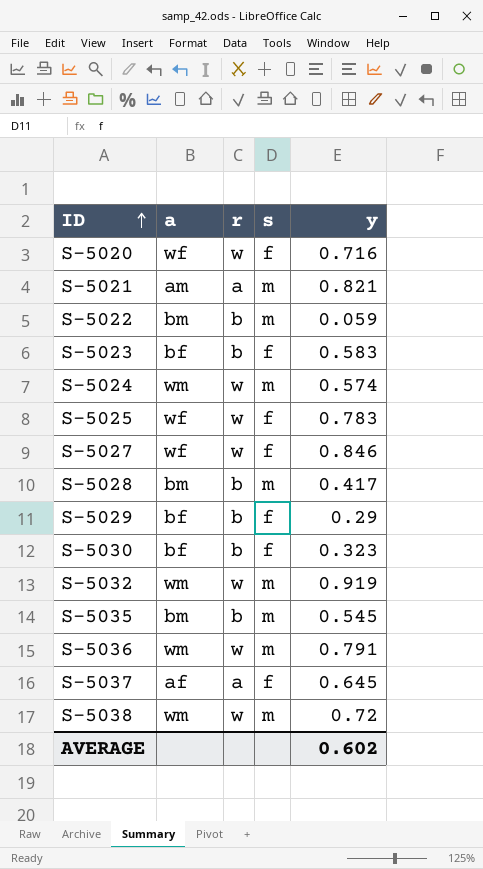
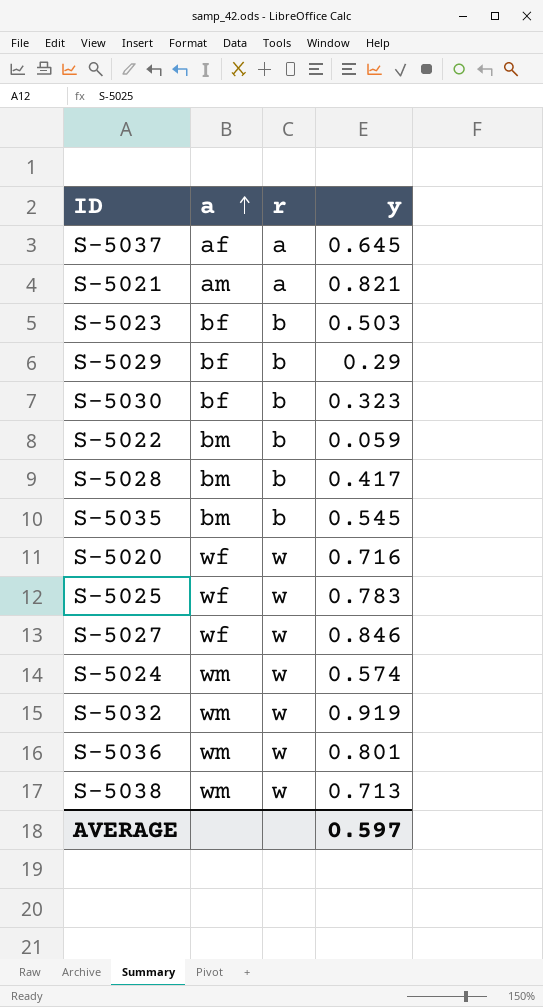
row order: ID ascending -> a ascending
column s | position: 4 -> none
S-5023 | y: 0.583 -> 0.503
S-5036 | y: 0.791 -> 0.801
S-5038 | y: 0.72 -> 0.713
AVERAGE | y: 0.602 -> 0.597

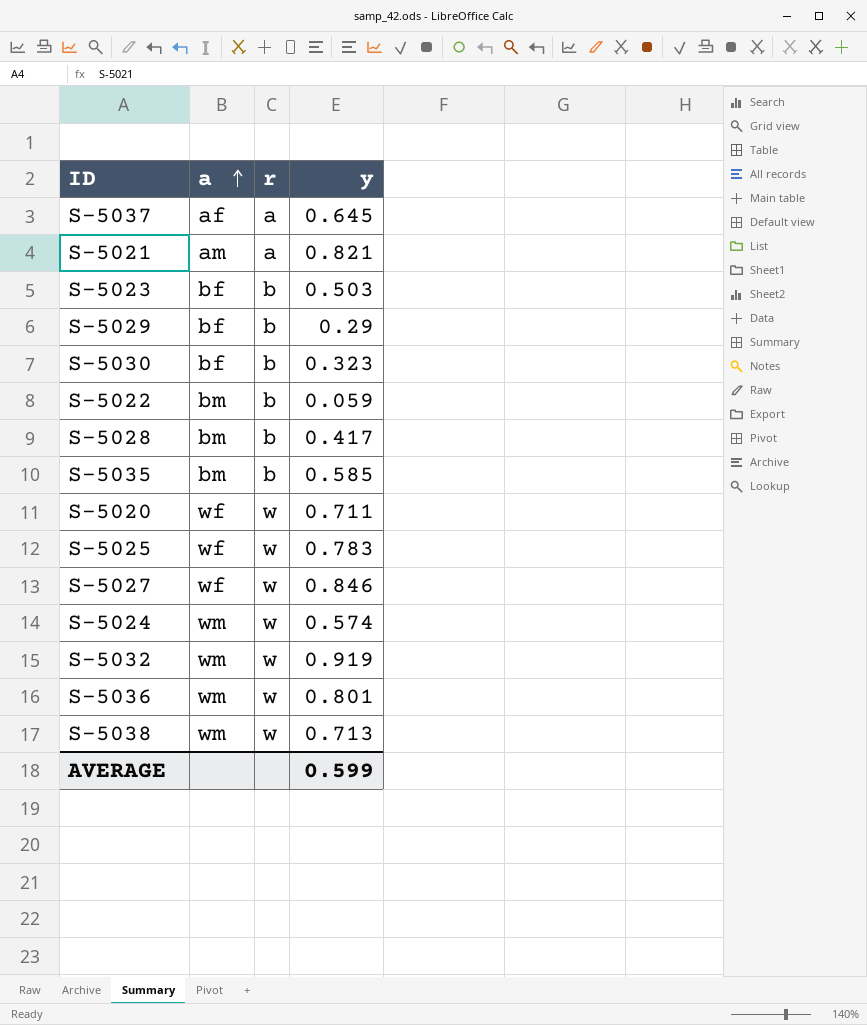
S-5035 | y: 0.545 -> 0.585
S-5020 | y: 0.716 -> 0.711
AVERAGE | y: 0.597 -> 0.599

